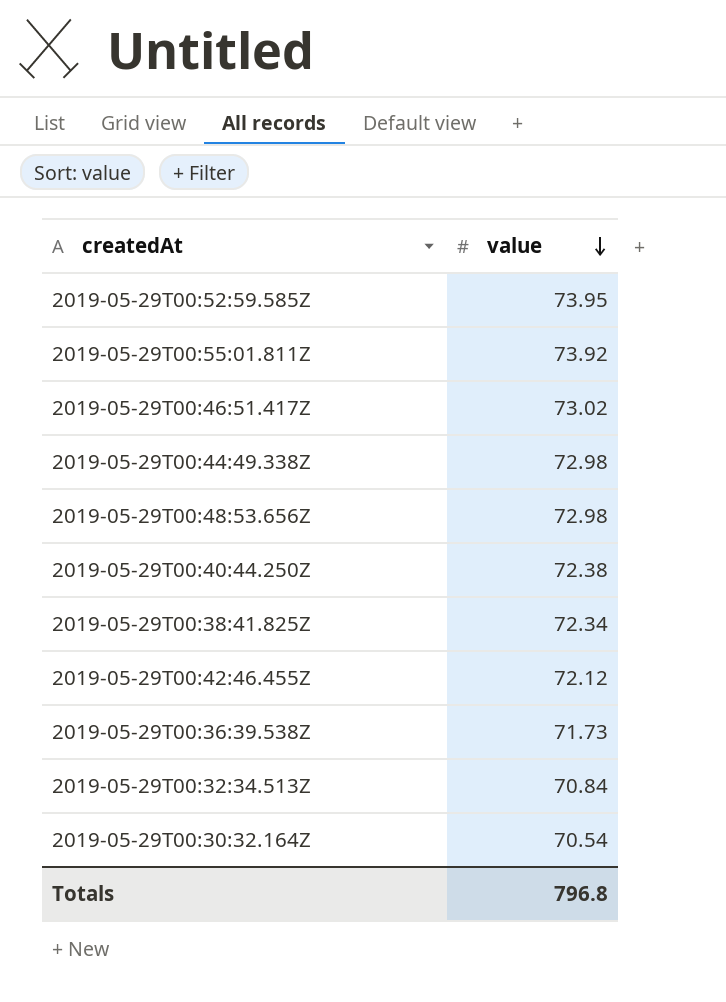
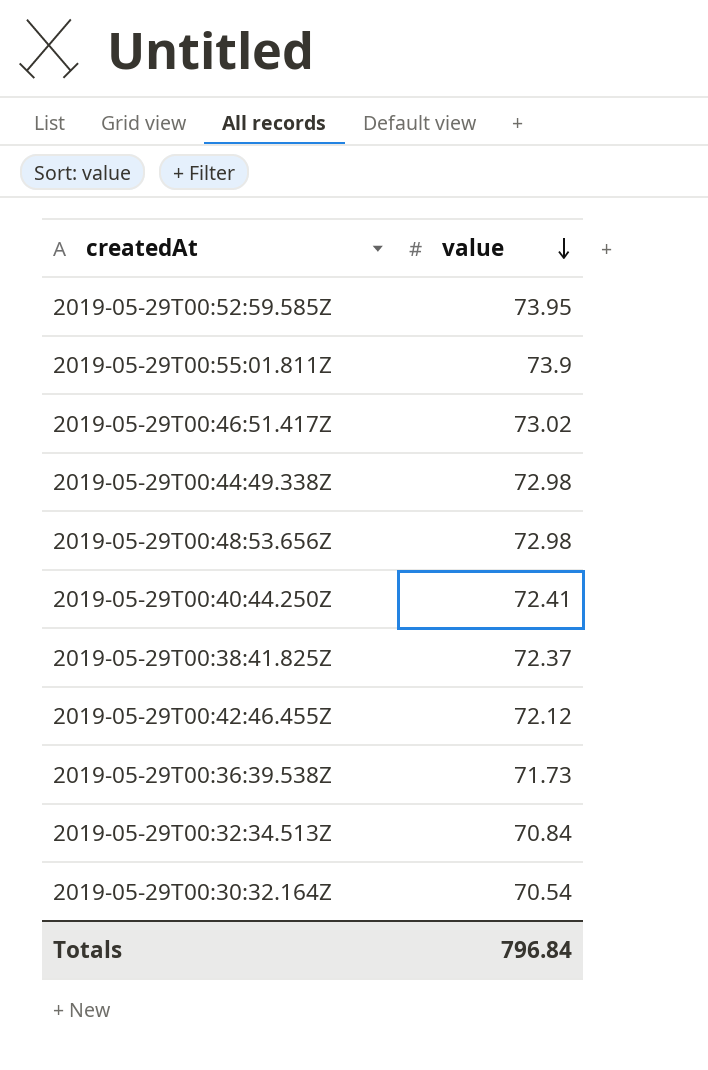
2019-05-29T00:55:01.811Z | value: 73.92 -> 73.9
2019-05-29T00:40:44.250Z | value: 72.38 -> 72.41
2019-05-29T00:38:41.825Z | value: 72.34 -> 72.37
Totals | value: 796.8 -> 796.84

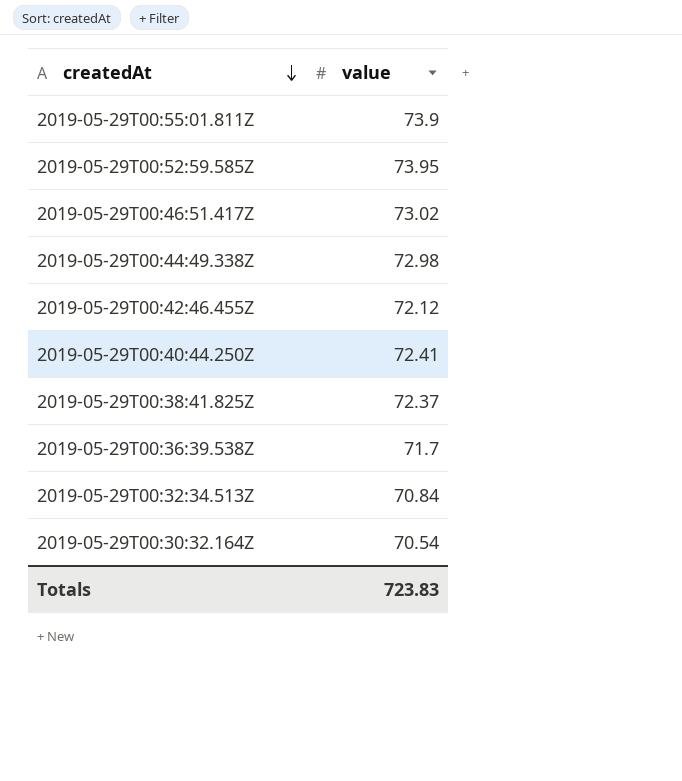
row order: value descending -> createdAt descending
row 2019-05-29T00:48:53.656Z: 72.98 -> none
2019-05-29T00:36:39.538Z | value: 71.73 -> 71.7
Totals | value: 796.84 -> 723.83

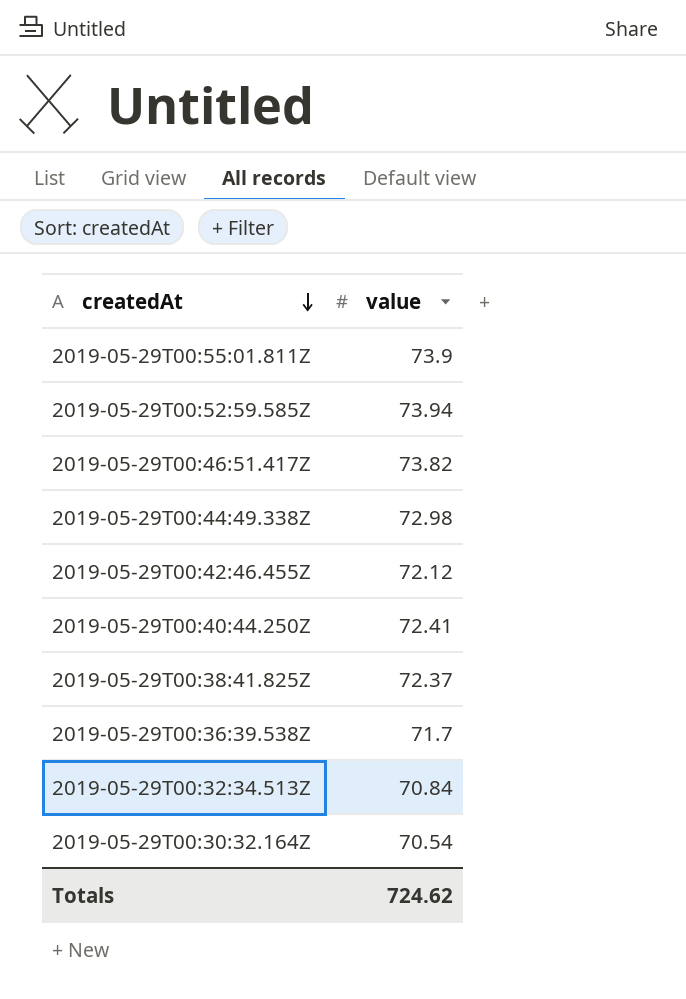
2019-05-29T00:52:59.585Z | value: 73.95 -> 73.94
2019-05-29T00:46:51.417Z | value: 73.02 -> 73.82
Totals | value: 723.83 -> 724.62

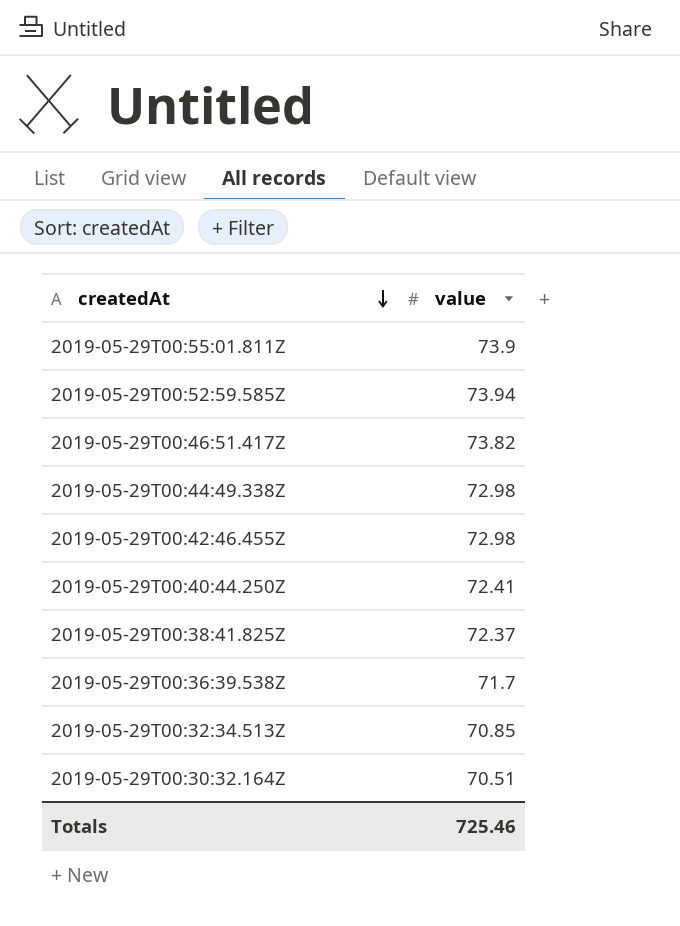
2019-05-29T00:42:46.455Z | value: 72.12 -> 72.98
2019-05-29T00:32:34.513Z | value: 70.84 -> 70.85
2019-05-29T00:30:32.164Z | value: 70.54 -> 70.51
Totals | value: 724.62 -> 725.46

